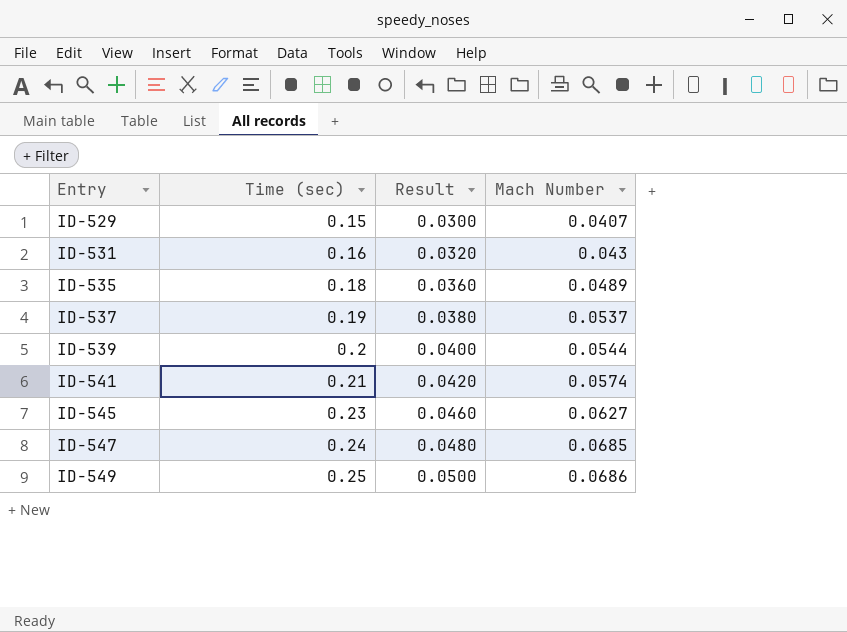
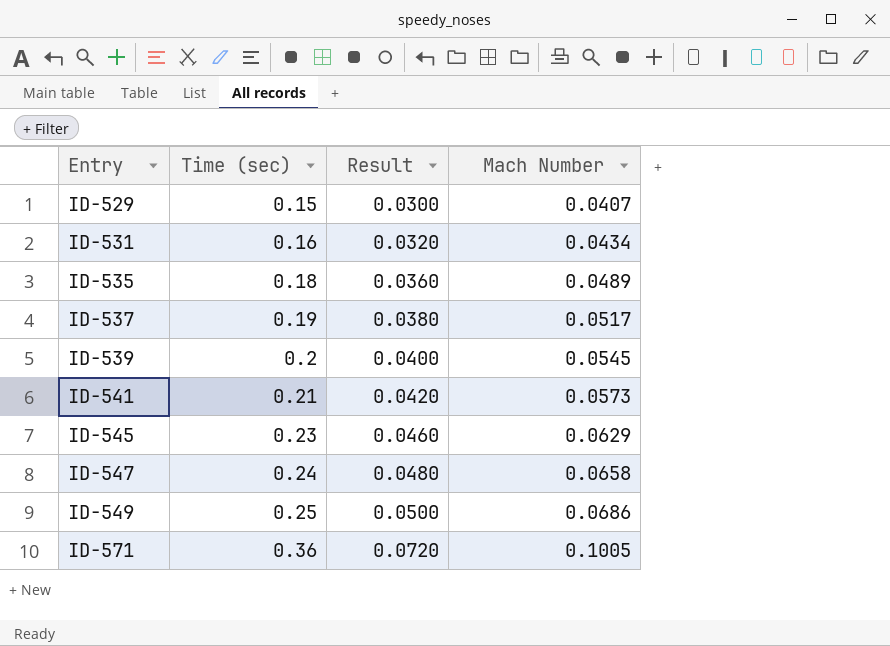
ID-531 | Mach Number: 0.043 -> 0.0434
ID-537 | Mach Number: 0.0537 -> 0.0517
ID-539 | Mach Number: 0.0544 -> 0.0545
ID-541 | Mach Number: 0.0574 -> 0.0573
ID-545 | Mach Number: 0.0627 -> 0.0629
ID-547 | Mach Number: 0.0685 -> 0.0658
row ID-571: none -> 0.36 | 0.0720 | 0.1005

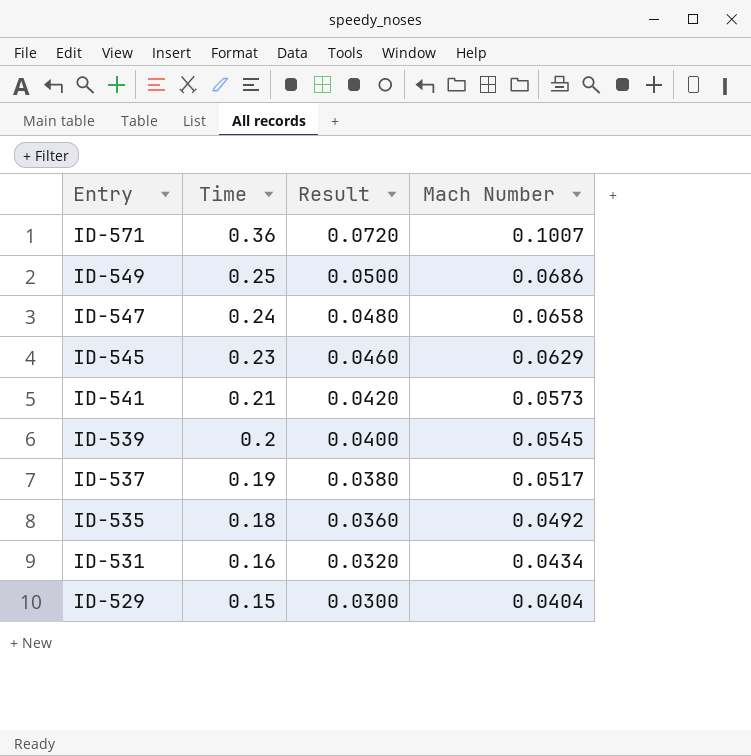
row order: Entry ascending -> Entry descending
column name: Time (sec) -> Time
ID-571 | Mach Number: 0.1005 -> 0.1007
ID-535 | Mach Number: 0.0489 -> 0.0492
ID-529 | Mach Number: 0.0407 -> 0.0404

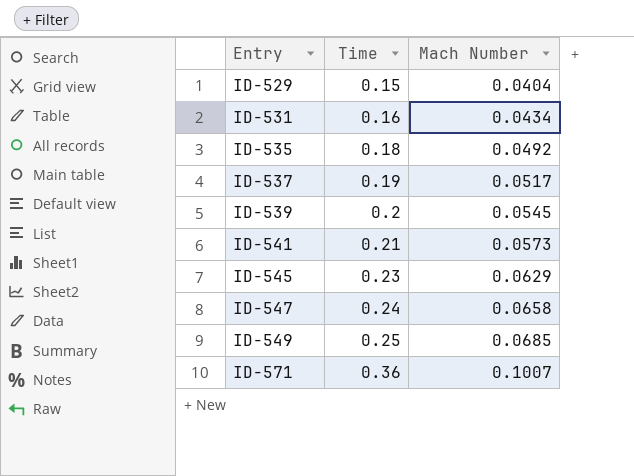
row order: Entry descending -> Entry ascending
column Result | formula: [Time] * 0.2 -> none
ID-549 | Mach Number: 0.0686 -> 0.0685

